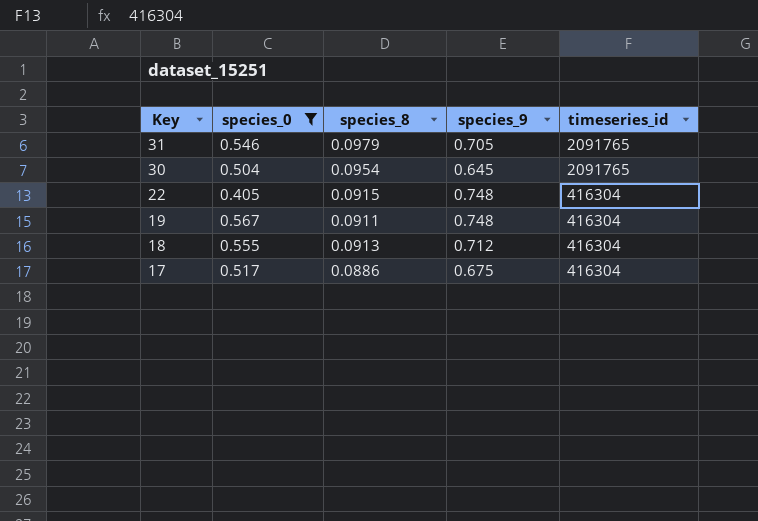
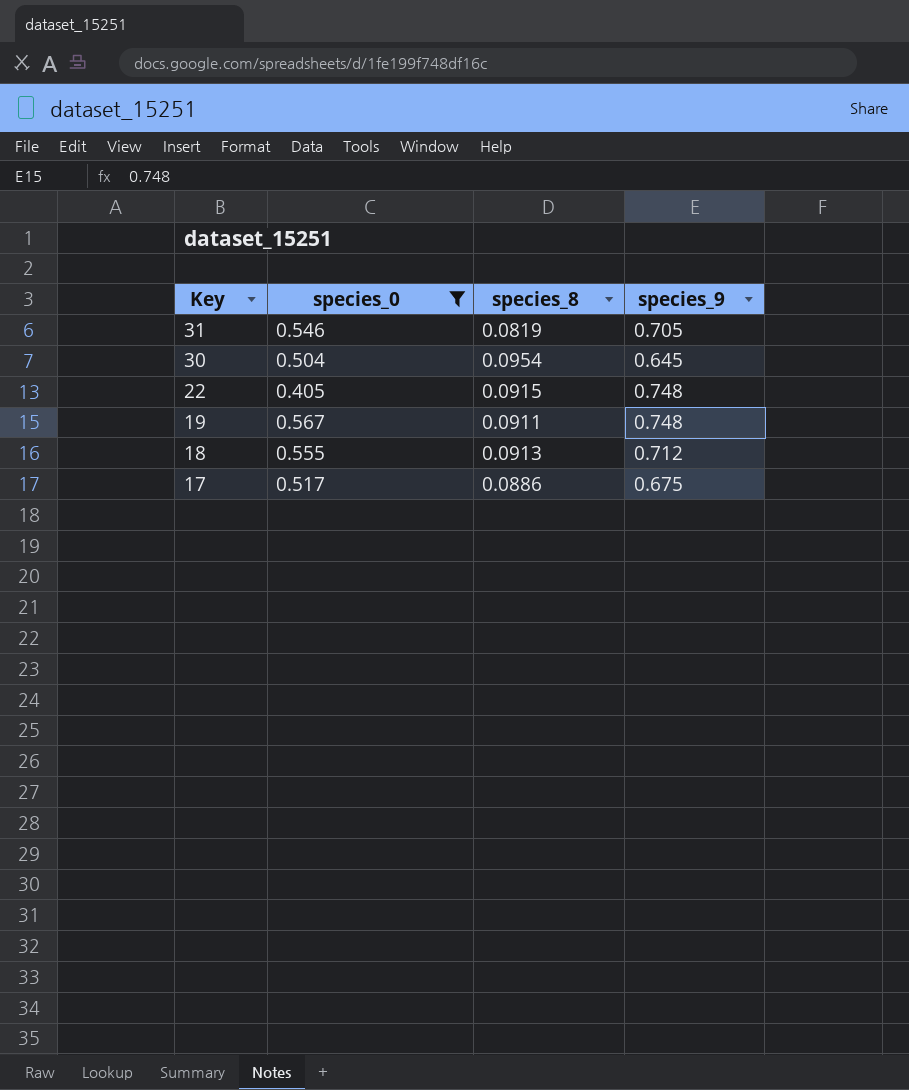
column timeseries_id | position: 5 -> none
31 | species_8: 0.0979 -> 0.0819

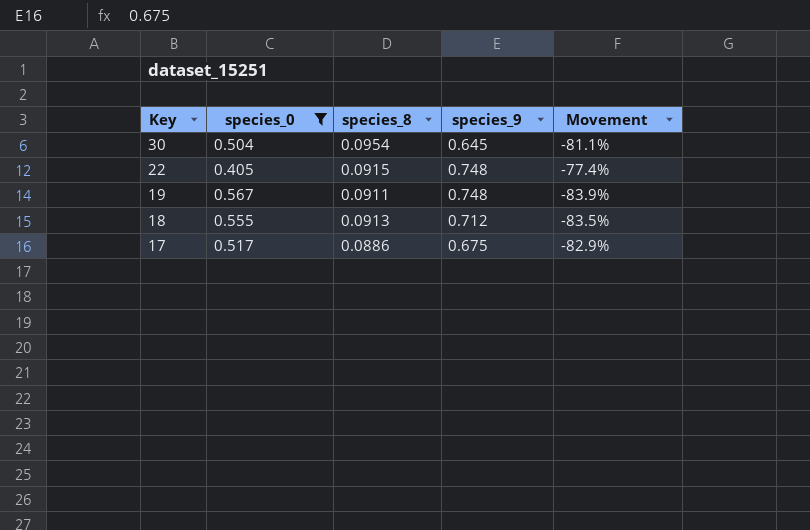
column Movement | formula: none -> ([species_8] - [species_0]) / [species_0]
row 31: 0.546 | 0.0819 | 0.705 -> none

